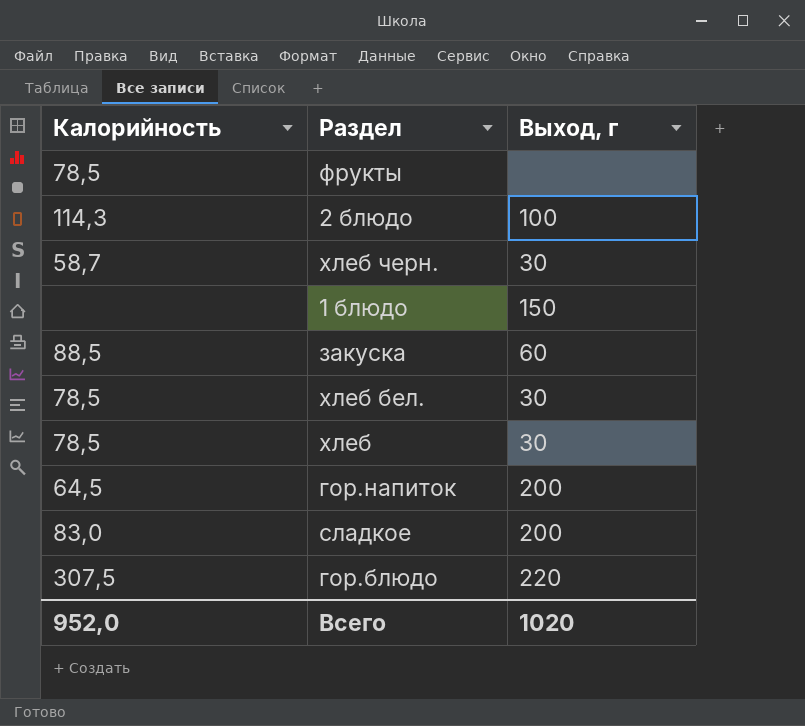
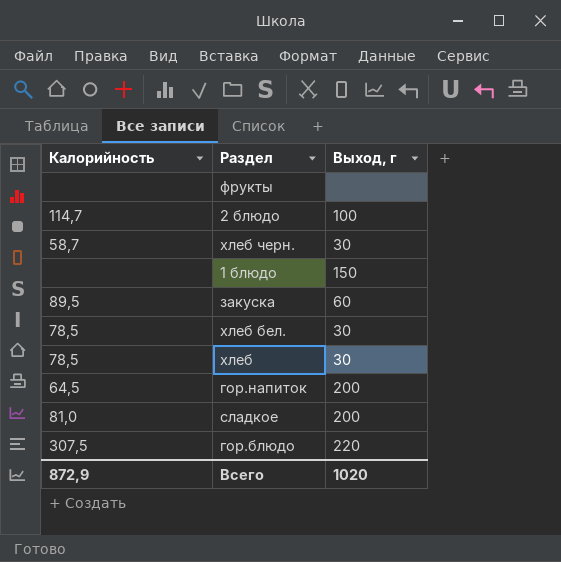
фрукты | Калорийность: 78,5 -> none
2 блюдо | Калорийность: 114,3 -> 114,7
закуска | Калорийность: 88,5 -> 89,5
сладкое | Калорийность: 83,0 -> 81,0
Всего | Калорийность: 952,0 -> 872,9

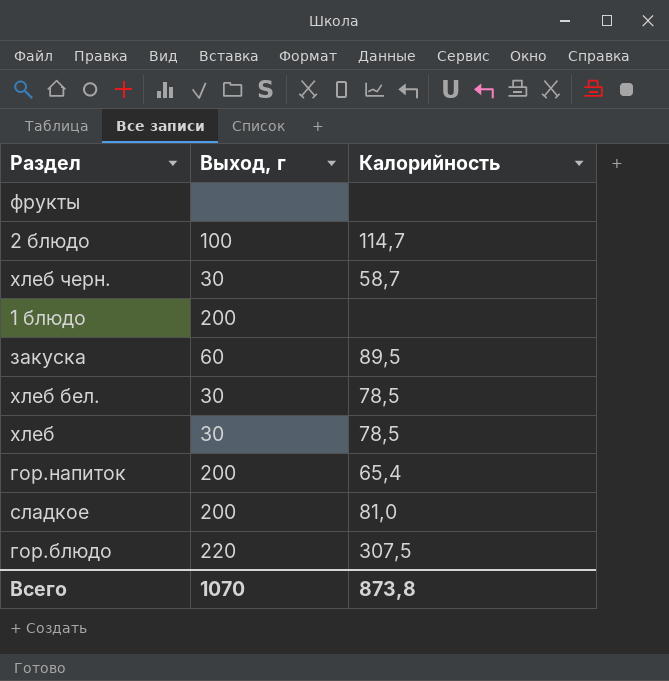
column Калорийность | position: 1 -> 3
1 блюдо | Выход, г: 150 -> 200
гор.напиток | Калорийность: 64,5 -> 65,4
Всего | Выход, г: 1020 -> 1070
Всего | Калорийность: 872,9 -> 873,8

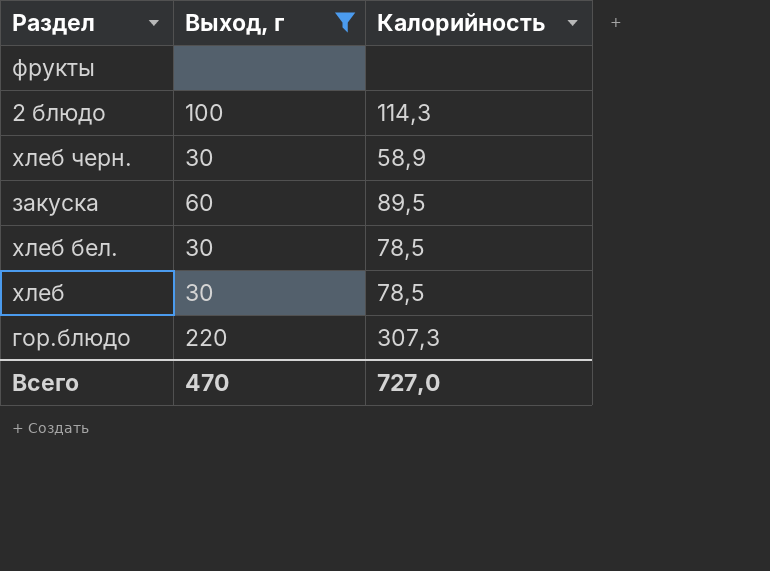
filter: none -> Выход, г != 200
2 блюдо | Калорийность: 114,7 -> 114,3
хлеб черн. | Калорийность: 58,7 -> 58,9
гор.блюдо | Калорийность: 307,5 -> 307,3
Всего | Выход, г: 1070 -> 470
Всего | Калорийность: 873,8 -> 727,0

